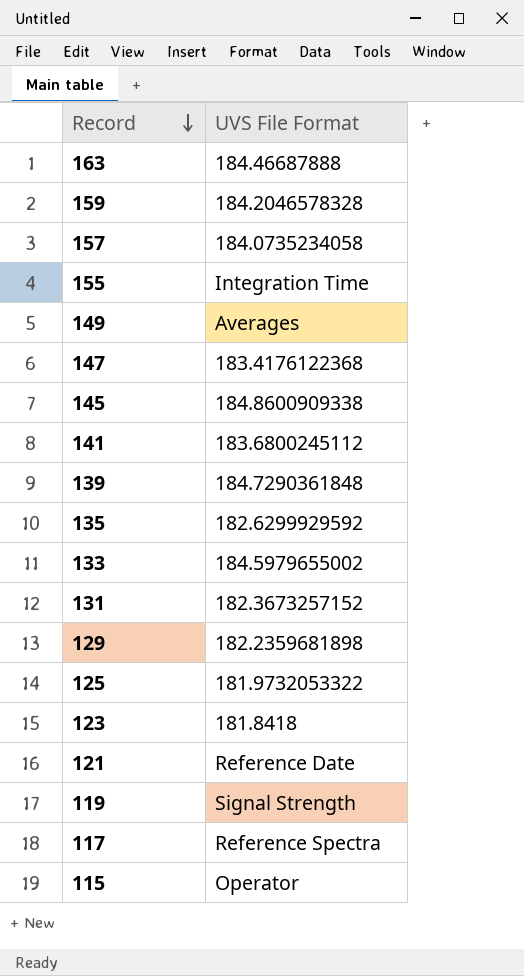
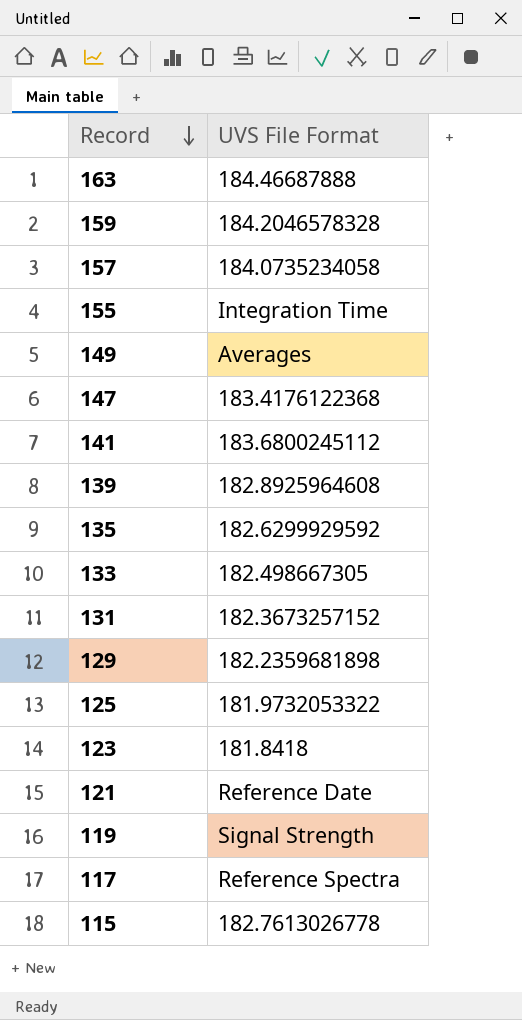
row 145: 184.8600909338 -> none
139 | UVS File Format: 184.7290361848 -> 182.8925964608
133 | UVS File Format: 184.5979655002 -> 182.498667305
115 | UVS File Format: Operator -> 182.7613026778

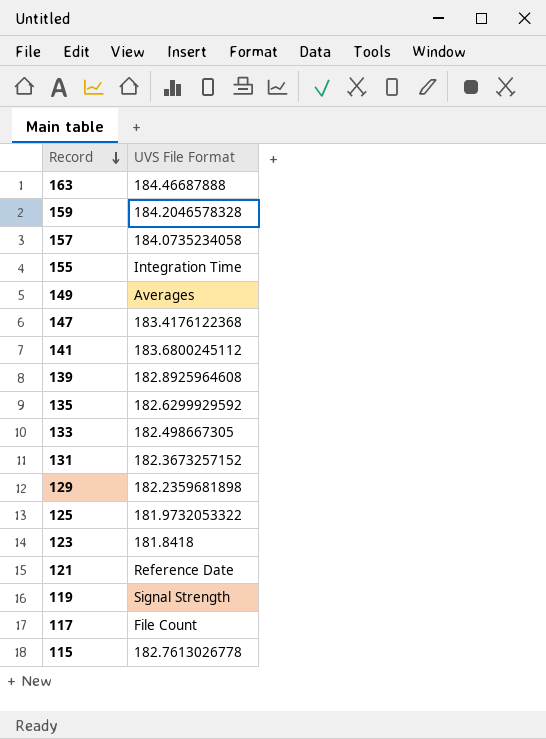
117 | UVS File Format: Reference Spectra -> File Count

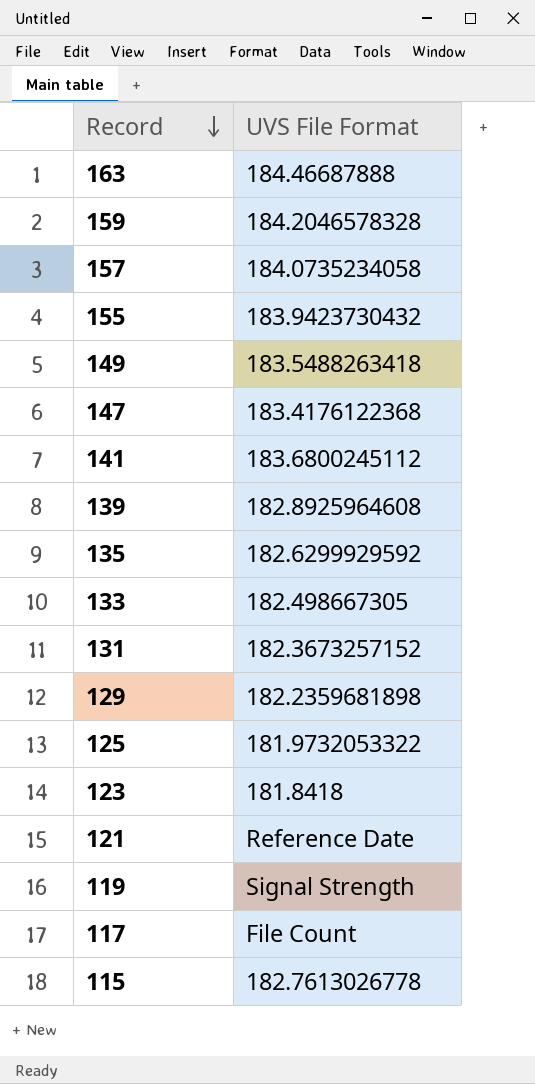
155 | UVS File Format: Integration Time -> 183.9423730432
149 | UVS File Format: Averages -> 183.5488263418

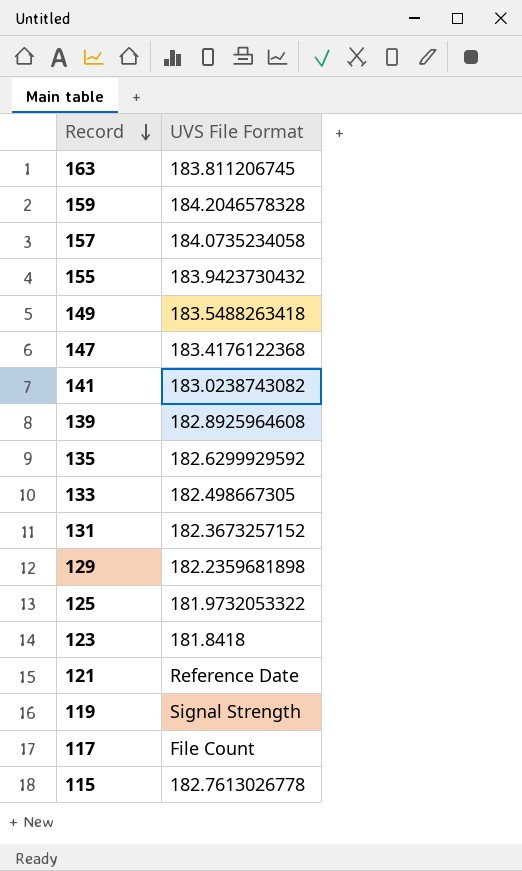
163 | UVS File Format: 184.46687888 -> 183.811206745
141 | UVS File Format: 183.6800245112 -> 183.0238743082

